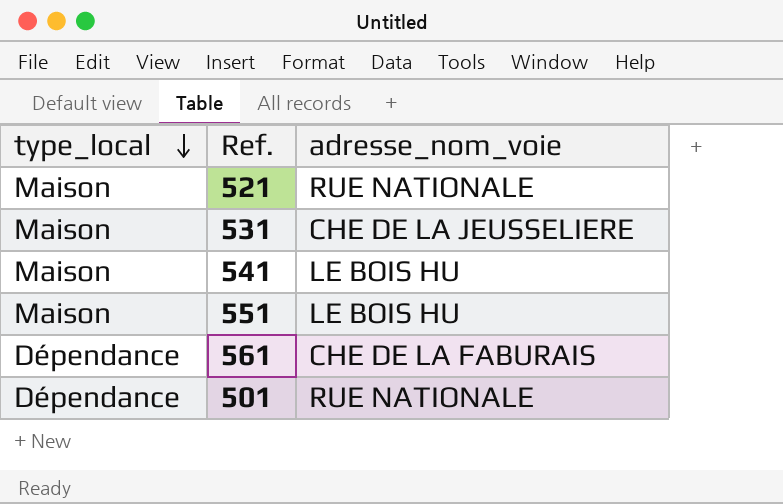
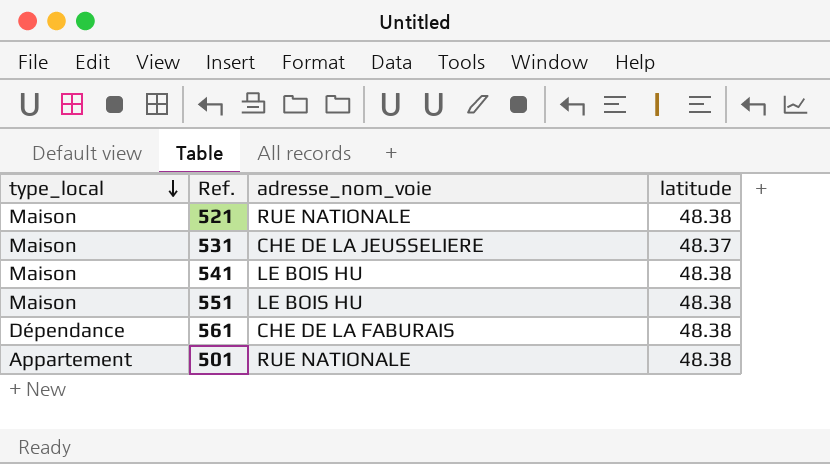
column latitude | position: none -> 4
501 | type_local: Dépendance -> Appartement

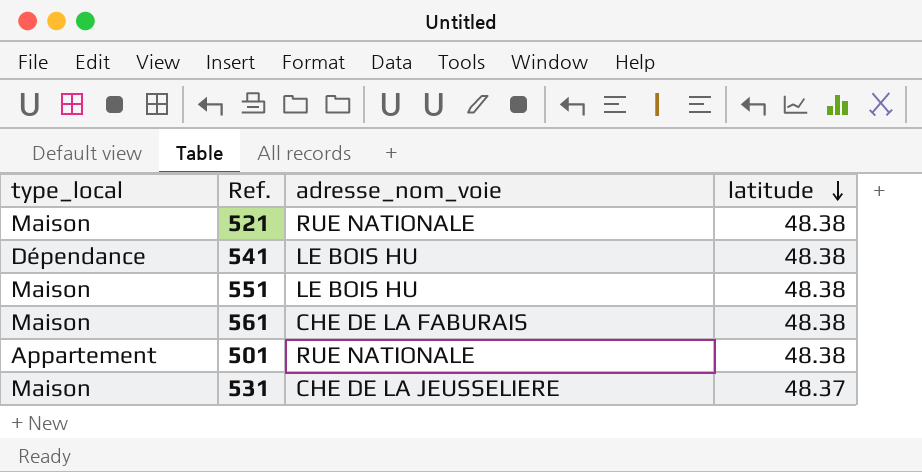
row order: type_local descending -> latitude descending
541 | type_local: Maison -> Dépendance
561 | type_local: Dépendance -> Maison

